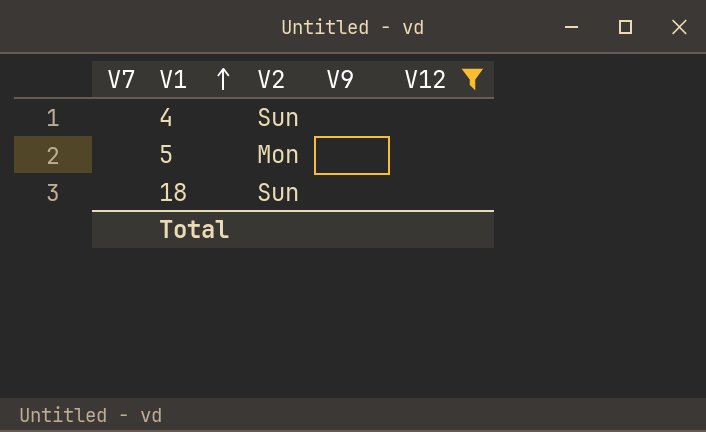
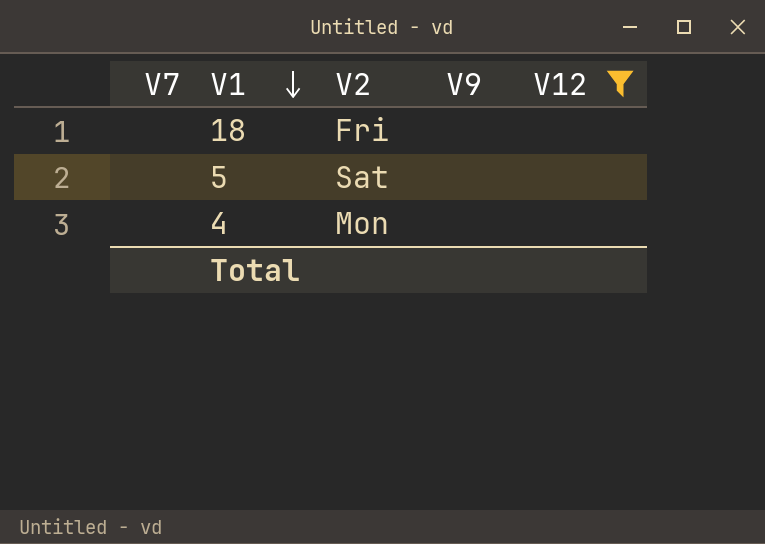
row order: V1 ascending -> V1 descending
18 | V2: Sun -> Fri
5 | V2: Mon -> Sat
4 | V2: Sun -> Mon

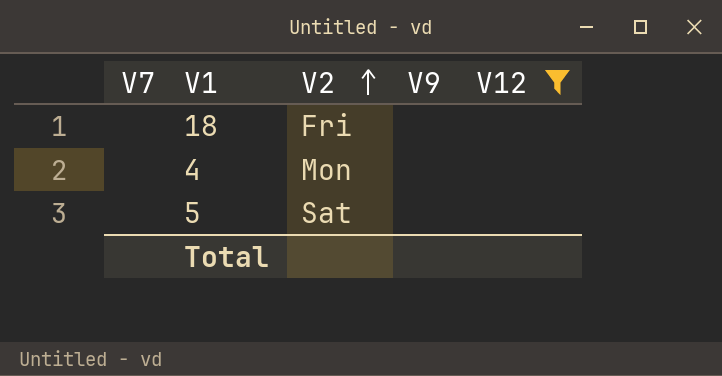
row order: V1 descending -> V2 ascending

